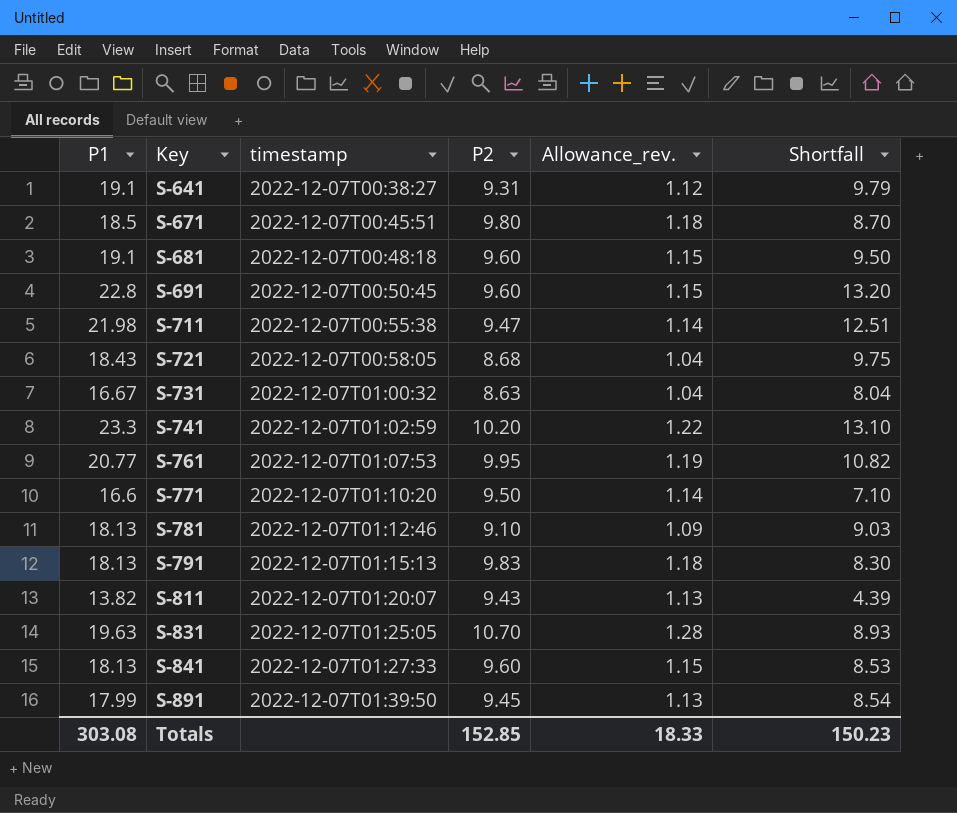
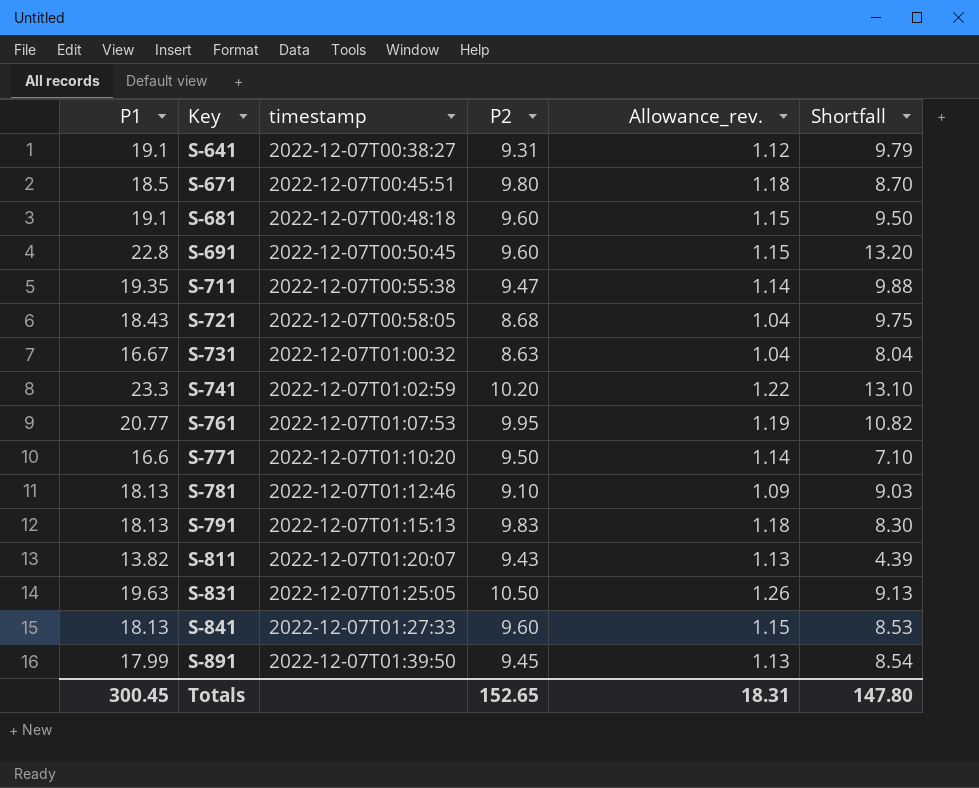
S-711 | P1: 21.98 -> 19.35
S-711 | Shortfall: 12.51 -> 9.88
S-831 | P2: 10.70 -> 10.50
S-831 | Allowance_rev.: 1.28 -> 1.26
S-831 | Shortfall: 8.93 -> 9.13
Totals | P1: 303.08 -> 300.45
Totals | P2: 152.85 -> 152.65
Totals | Allowance_rev.: 18.33 -> 18.31
Totals | Shortfall: 150.23 -> 147.80

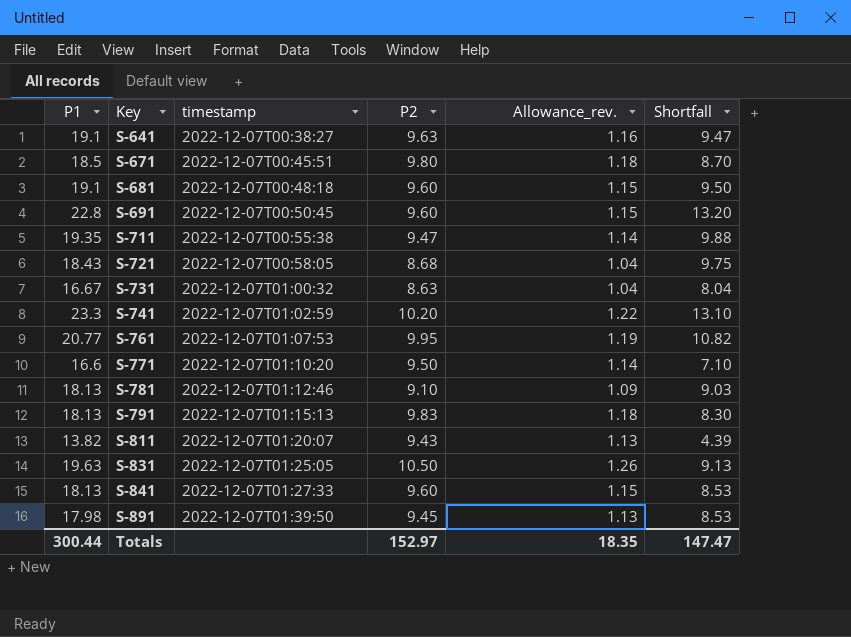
S-641 | P2: 9.31 -> 9.63
S-641 | Allowance_rev.: 1.12 -> 1.16
S-641 | Shortfall: 9.79 -> 9.47
S-891 | P1: 17.99 -> 17.98
S-891 | Shortfall: 8.54 -> 8.53
Totals | P1: 300.45 -> 300.44
Totals | P2: 152.65 -> 152.97
Totals | Allowance_rev.: 18.31 -> 18.35
Totals | Shortfall: 147.80 -> 147.47

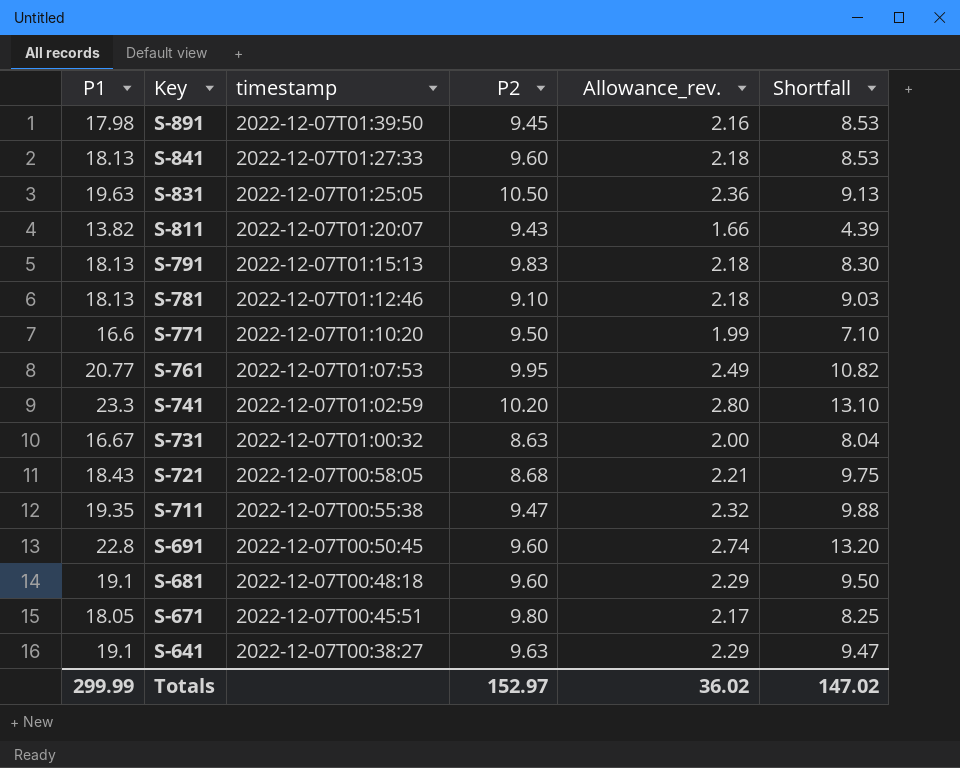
row order: Key ascending -> Key descending
column Allowance_rev. | formula: [P2] * 0.12 -> [P1] * 0.12
S-671 | P1: 18.5 -> 18.05
S-671 | Shortfall: 8.70 -> 8.25
Totals | P1: 300.44 -> 299.99
Totals | Allowance_rev.: 18.35 -> 36.02
Totals | Shortfall: 147.47 -> 147.02

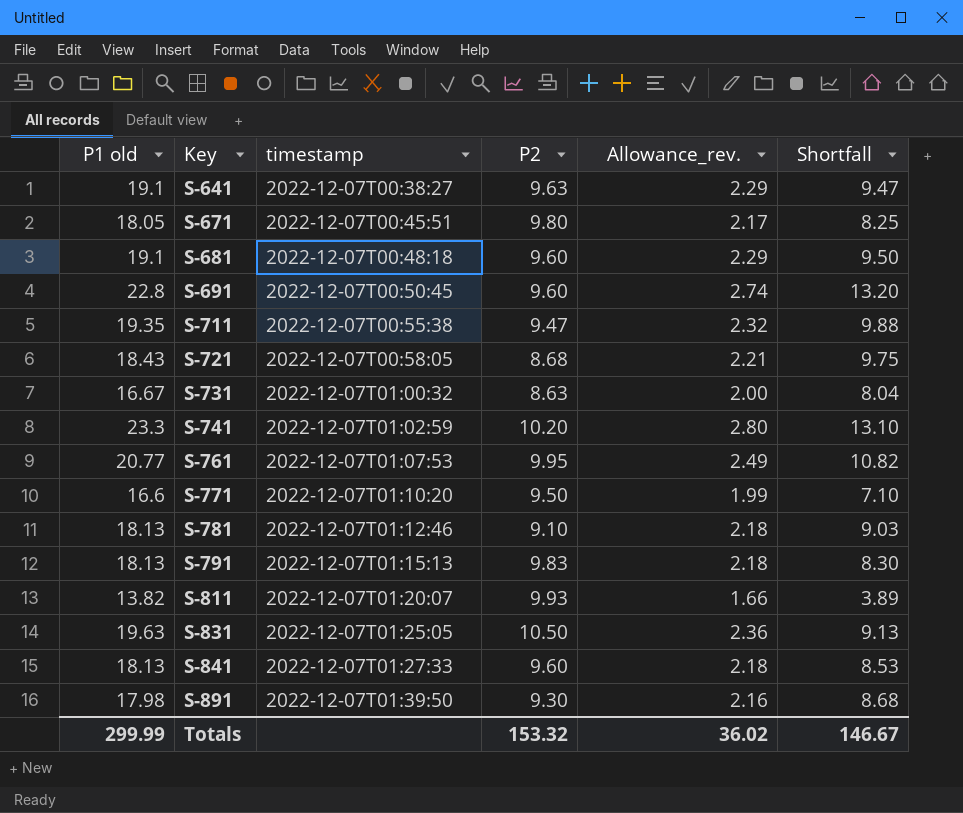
row order: Key descending -> Key ascending
column name: P1 -> P1 old
S-811 | P2: 9.43 -> 9.93
S-811 | Shortfall: 4.39 -> 3.89
S-891 | P2: 9.45 -> 9.30
S-891 | Shortfall: 8.53 -> 8.68
Totals | P2: 152.97 -> 153.32
Totals | Shortfall: 147.02 -> 146.67

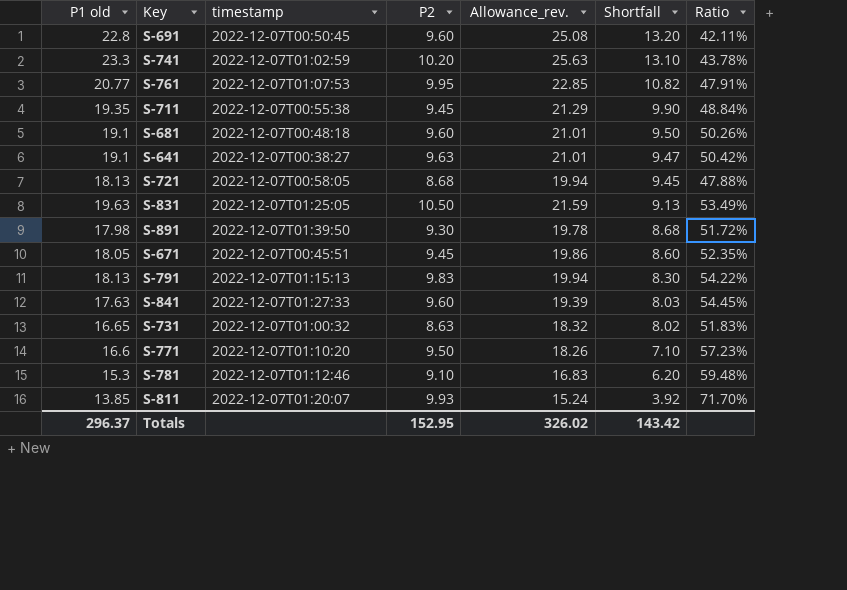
row order: Key ascending -> Shortfall descending
column Allowance_rev. | formula: [P1 old] * 0.12 -> [P1 old] * 1.1
column Ratio | formula: none -> [P2] / [P1 old]
S-711 | P2: 9.47 -> 9.45
S-711 | Shortfall: 9.88 -> 9.90
S-721 | P1 old: 18.43 -> 18.13
S-721 | Shortfall: 9.75 -> 9.45
S-671 | P2: 9.80 -> 9.45
S-671 | Shortfall: 8.25 -> 8.60
S-841 | P1 old: 18.13 -> 17.63
S-841 | Shortfall: 8.53 -> 8.03
S-731 | P1 old: 16.67 -> 16.65
S-731 | Shortfall: 8.04 -> 8.02
S-781 | P1 old: 18.13 -> 15.3
S-781 | Shortfall: 9.03 -> 6.20
S-811 | P1 old: 13.82 -> 13.85
S-811 | Shortfall: 3.89 -> 3.92
Totals | P1 old: 299.99 -> 296.37
Totals | P2: 153.32 -> 152.95
Totals | Allowance_rev.: 36.02 -> 326.02
Totals | Shortfall: 146.67 -> 143.42

